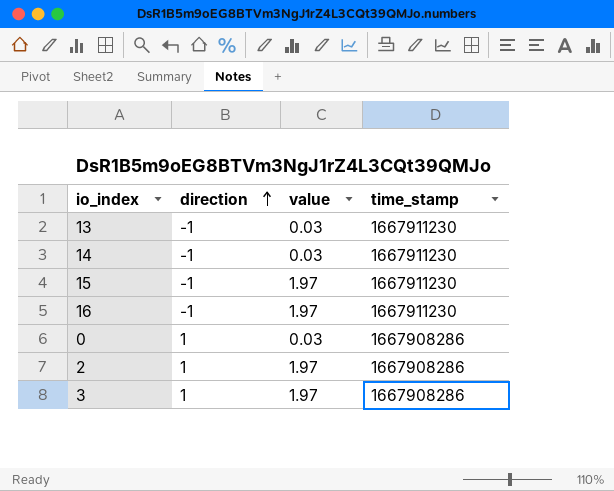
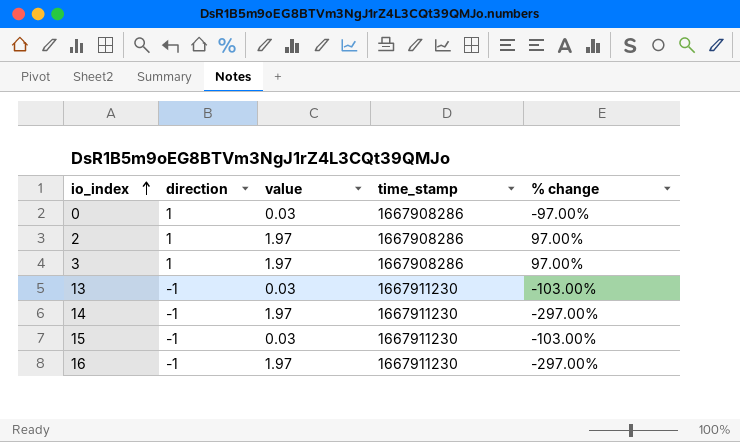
row order: direction ascending -> io_index ascending
column % change | formula: none -> ([value] - [direction]) / [direction]
14 | value: 0.03 -> 1.97
15 | value: 1.97 -> 0.03

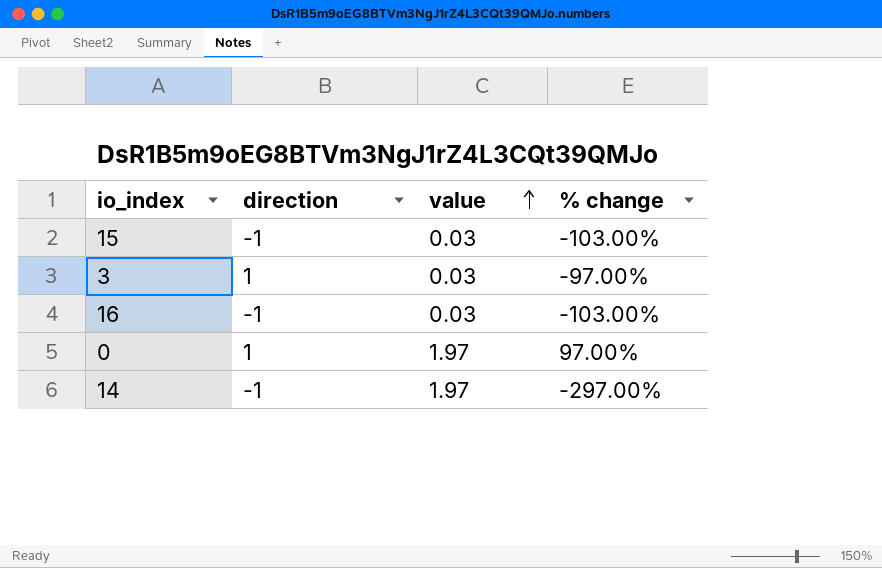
row order: io_index ascending -> value ascending
column time_stamp | position: 4 -> none
row 2: 1 | 1.97 | 1667908286 | 97.00% -> none
row 13: -1 | 0.03 | 1667911230 | -103.00% -> none
3 | value: 1.97 -> 0.03
3 | % change: 97.00% -> -97.00%
16 | value: 1.97 -> 0.03
16 | % change: -297.00% -> -103.00%
0 | value: 0.03 -> 1.97
0 | % change: -97.00% -> 97.00%

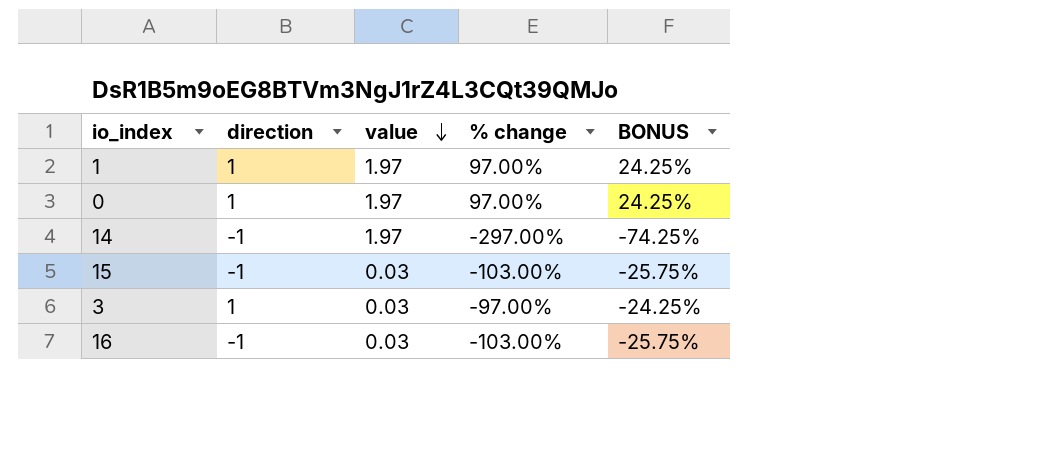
row order: value ascending -> value descending
column BONUS | formula: none -> [% change] * 0.25
row 1: none -> 1 | 1.97 | 97.00% | 24.25%

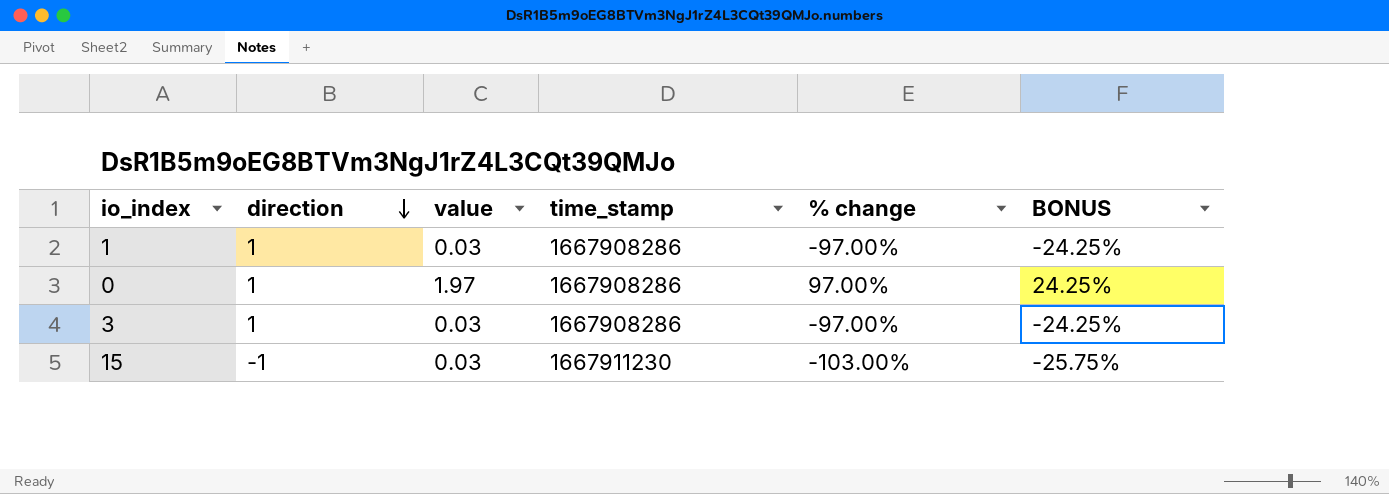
row order: value descending -> direction descending
column time_stamp | position: none -> 4
row 14: -1 | 1.97 | -297.00% | -74.25% -> none
row 16: -1 | 0.03 | -103.00% | -25.75% -> none
1 | value: 1.97 -> 0.03
1 | % change: 97.00% -> -97.00%
1 | BONUS: 24.25% -> -24.25%

